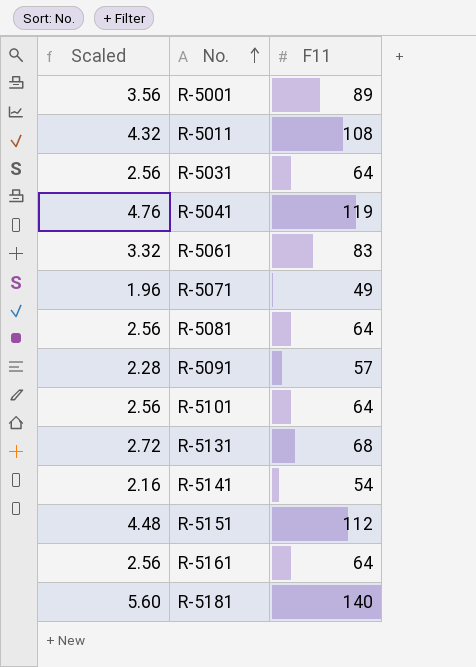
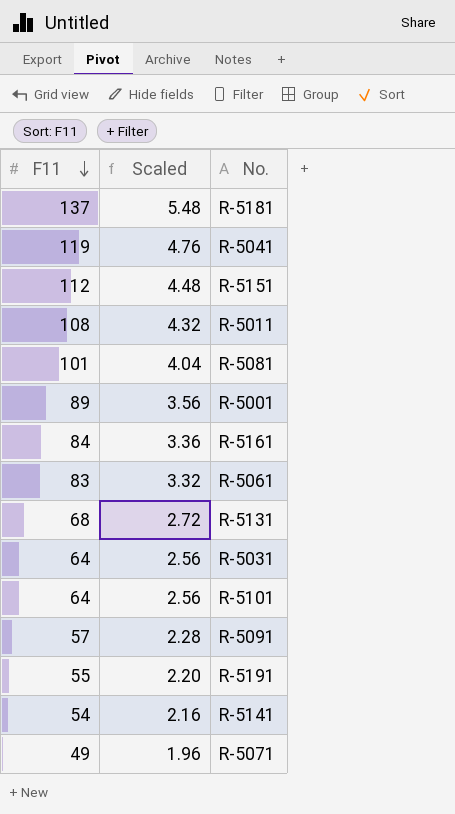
row order: No. ascending -> F11 descending
column F11 | position: 3 -> 1
R-5181 | F11: 140 -> 137
R-5181 | Scaled: 5.60 -> 5.48
R-5081 | F11: 64 -> 101
R-5081 | Scaled: 2.56 -> 4.04
R-5161 | F11: 64 -> 84
R-5161 | Scaled: 2.56 -> 3.36
row R-5191: none -> 55 | 2.20

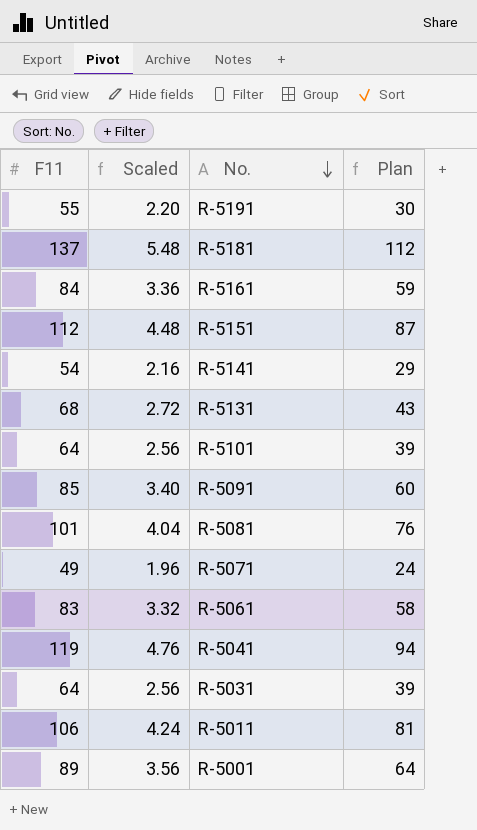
row order: F11 descending -> No. descending
column Plan | formula: none -> [F11] - 25
R-5091 | F11: 57 -> 85
R-5091 | Scaled: 2.28 -> 3.40
R-5011 | F11: 108 -> 106
R-5011 | Scaled: 4.32 -> 4.24

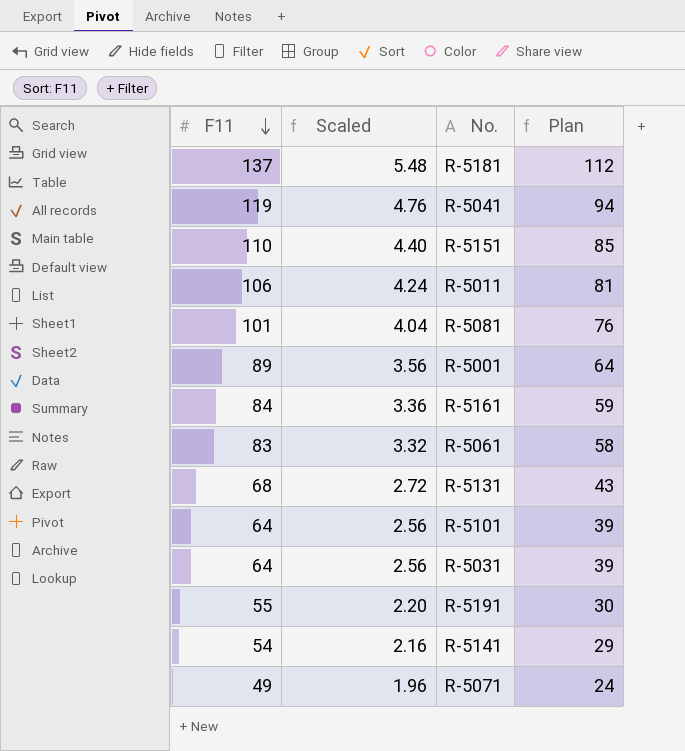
row order: No. descending -> F11 descending
row R-5091: 85 | 3.40 | 60 -> none
R-5151 | F11: 112 -> 110
R-5151 | Scaled: 4.48 -> 4.40
R-5151 | Plan: 87 -> 85

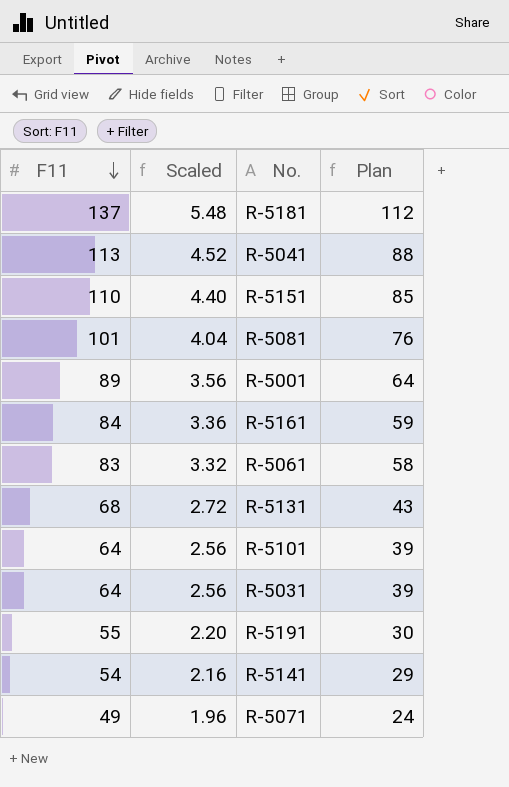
row R-5011: 106 | 4.24 | 81 -> none
R-5041 | F11: 119 -> 113
R-5041 | Scaled: 4.76 -> 4.52
R-5041 | Plan: 94 -> 88

